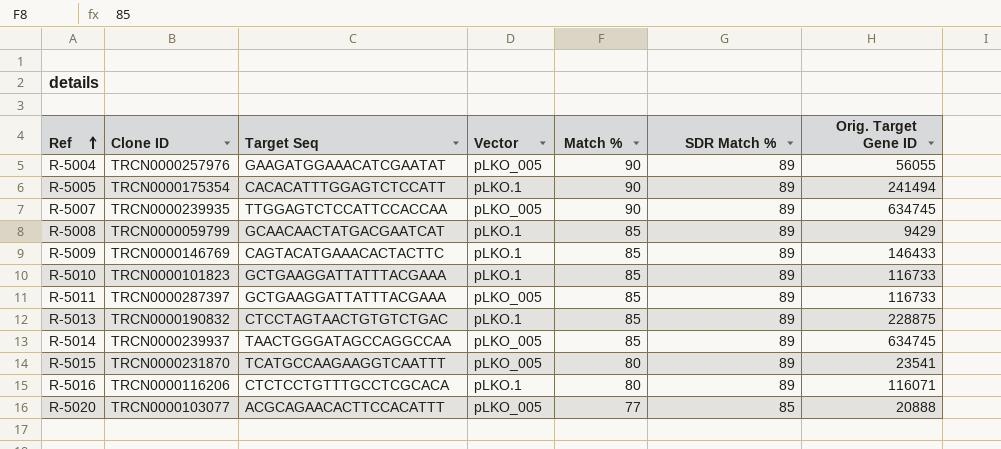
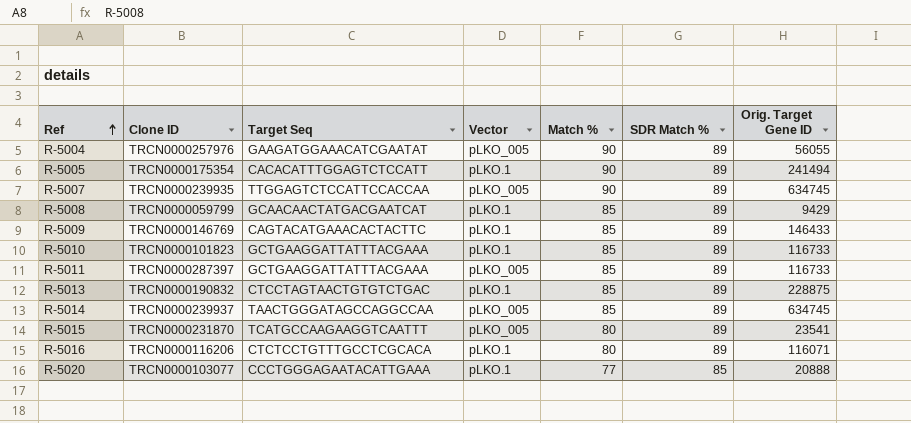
R-5020 | Target Seq: ACGCAGAACACTTCCACATTT -> CCCTGGGAGAATACATTGAAA
R-5020 | Vector: pLKO_005 -> pLKO.1

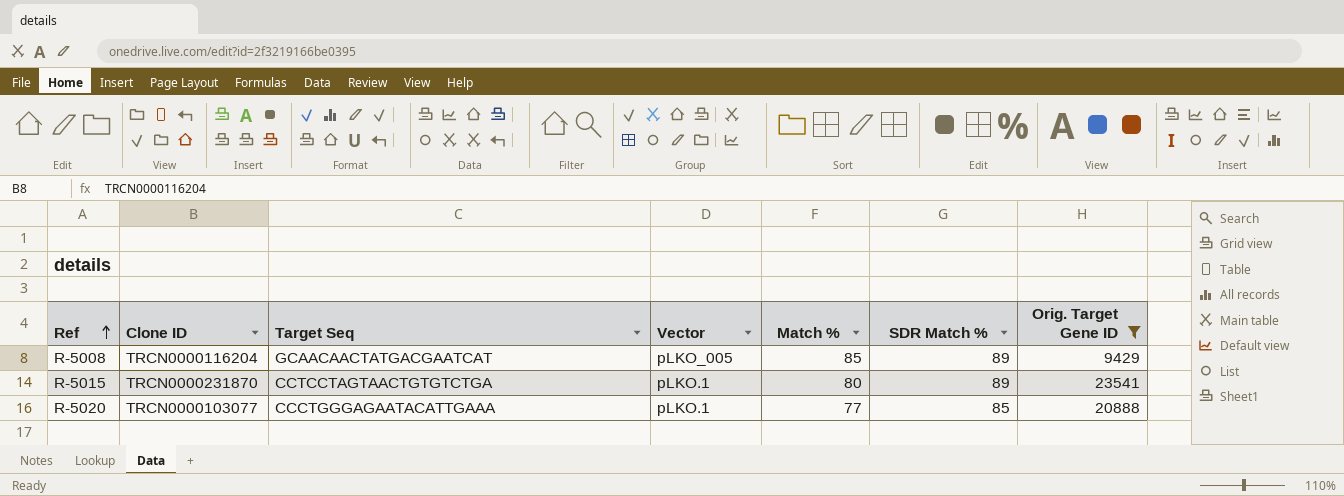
filter: none -> Orig. Target Gene ID <= 23541
R-5008 | Clone ID: TRCN0000059799 -> TRCN0000116204
R-5008 | Vector: pLKO.1 -> pLKO_005
R-5015 | Target Seq: TCATGCCAAGAAGGTCAATTT -> CCTCCTAGTAACTGTGTCTGA
R-5015 | Vector: pLKO_005 -> pLKO.1

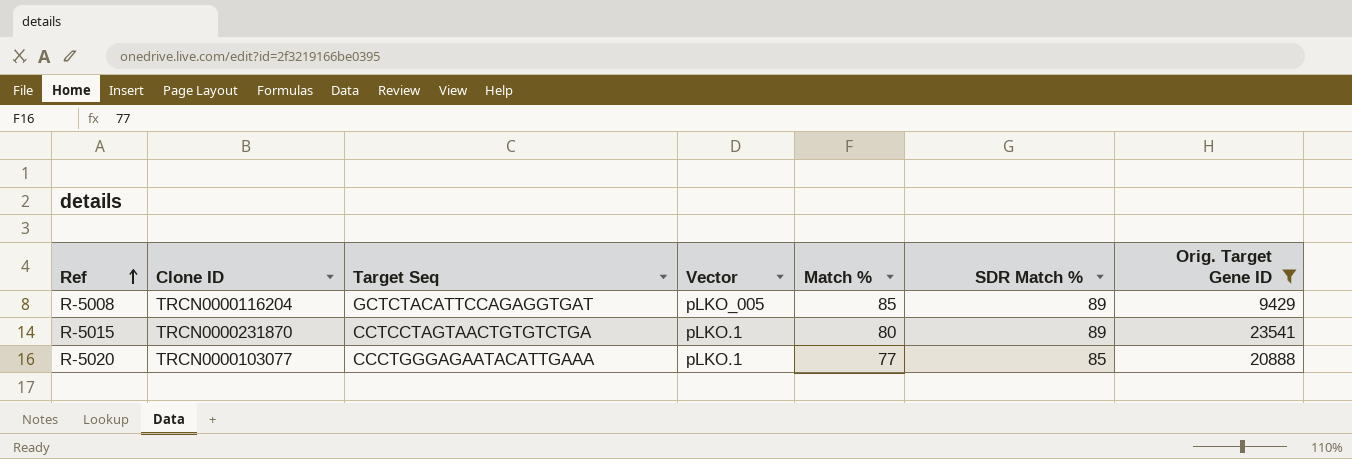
R-5008 | Target Seq: GCAACAACTATGACGAATCAT -> GCTCTACATTCCAGAGGTGAT

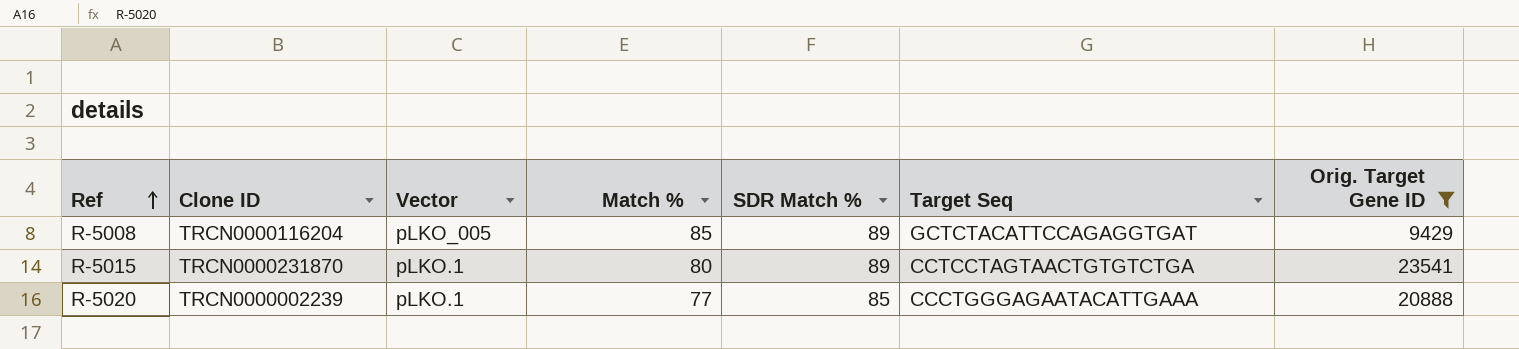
column Target Seq | position: 3 -> 6
R-5020 | Clone ID: TRCN0000103077 -> TRCN0000002239

